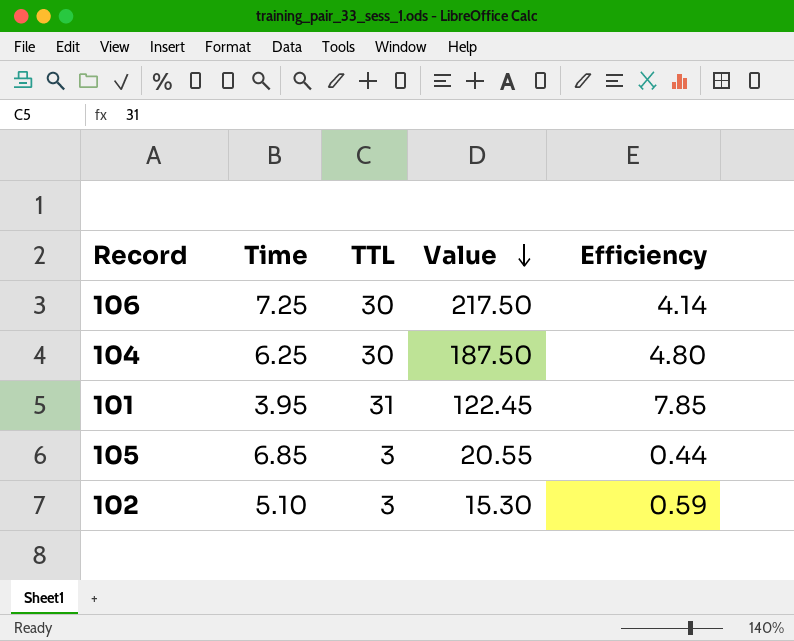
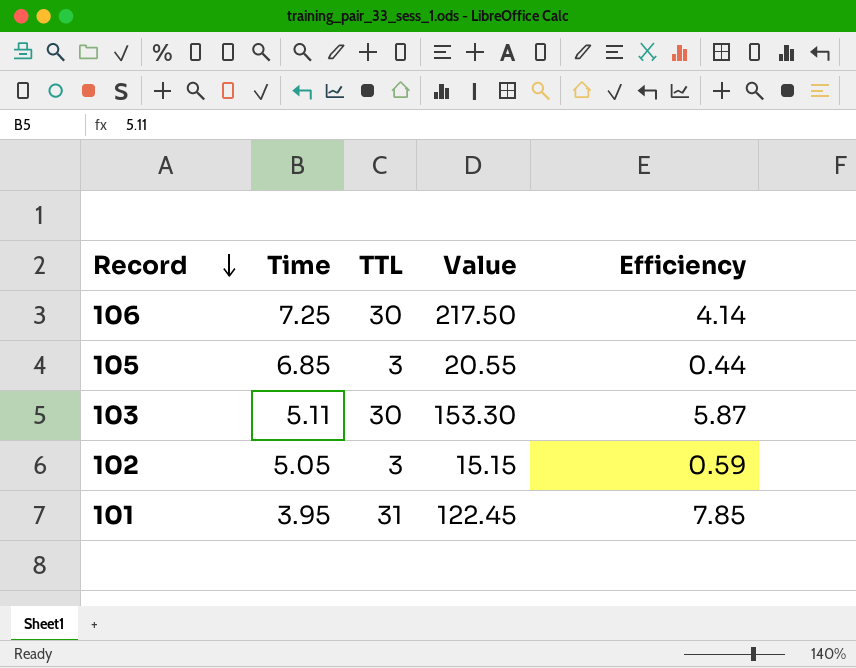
row order: Value descending -> Record descending
row 104: 6.25 | 30 | 187.50 | 4.80 -> none
row 103: none -> 5.11 | 30 | 153.30 | 5.87
102 | Time: 5.10 -> 5.05
102 | Value: 15.30 -> 15.15

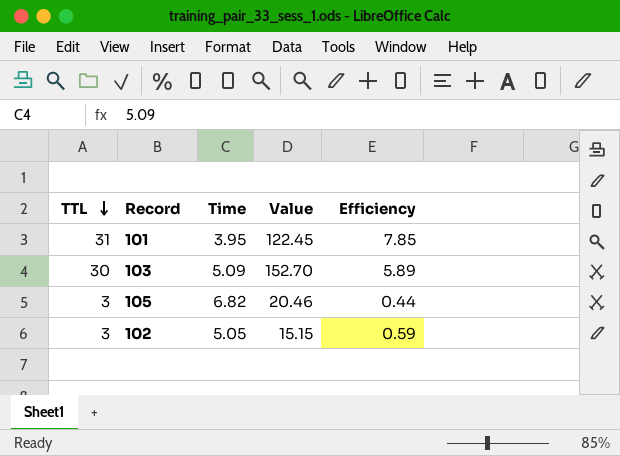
row order: Record descending -> TTL descending
column TTL | position: 3 -> 1
row 106: 7.25 | 30 | 217.50 | 4.14 -> none
103 | Time: 5.11 -> 5.09
103 | Value: 153.30 -> 152.70
103 | Efficiency: 5.87 -> 5.89
105 | Time: 6.85 -> 6.82
105 | Value: 20.55 -> 20.46

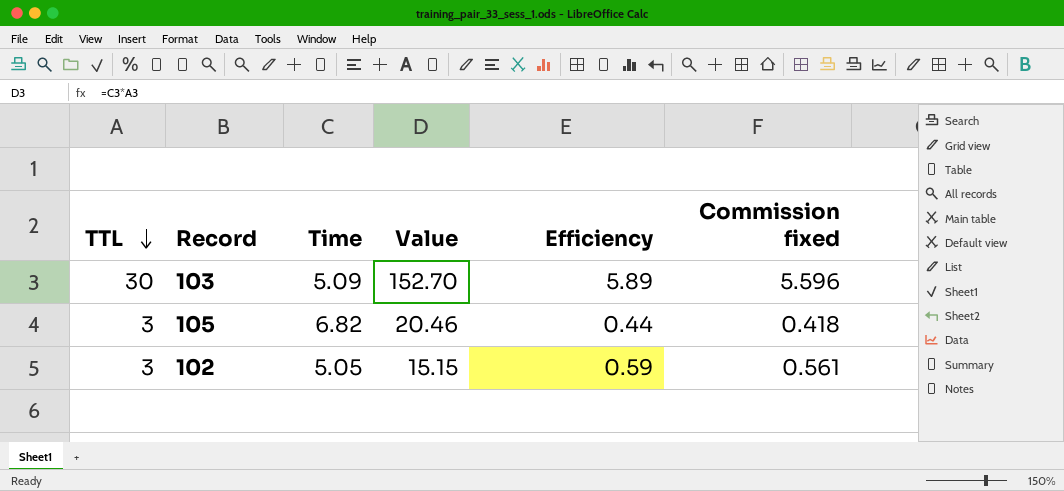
column Commission fixed | formula: none -> [Efficiency] * 0.95
row 101: 31 | 3.95 | 122.45 | 7.85 -> none

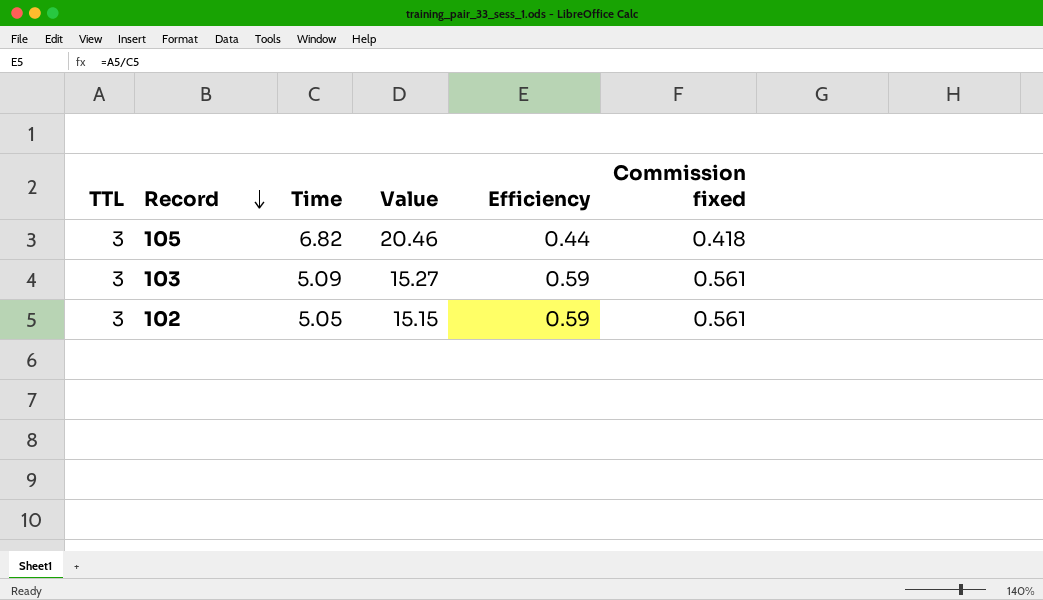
row order: TTL descending -> Record descending
103 | TTL: 30 -> 3
103 | Value: 152.70 -> 15.27
103 | Efficiency: 5.89 -> 0.59
103 | Commission fixed: 5.596 -> 0.561

